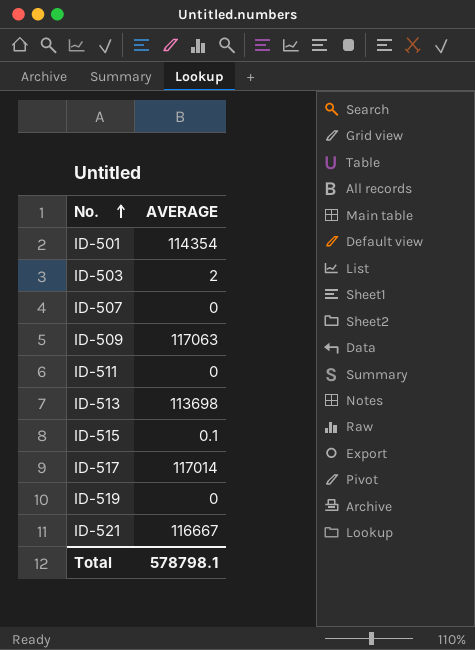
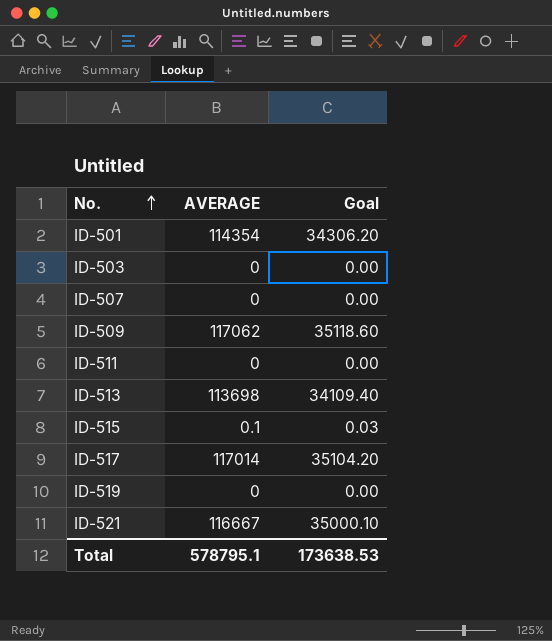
column Goal | formula: none -> [AVERAGE] * 0.3
ID-503 | AVERAGE: 2 -> 0
ID-509 | AVERAGE: 117063 -> 117062
Total | AVERAGE: 578798.1 -> 578795.1

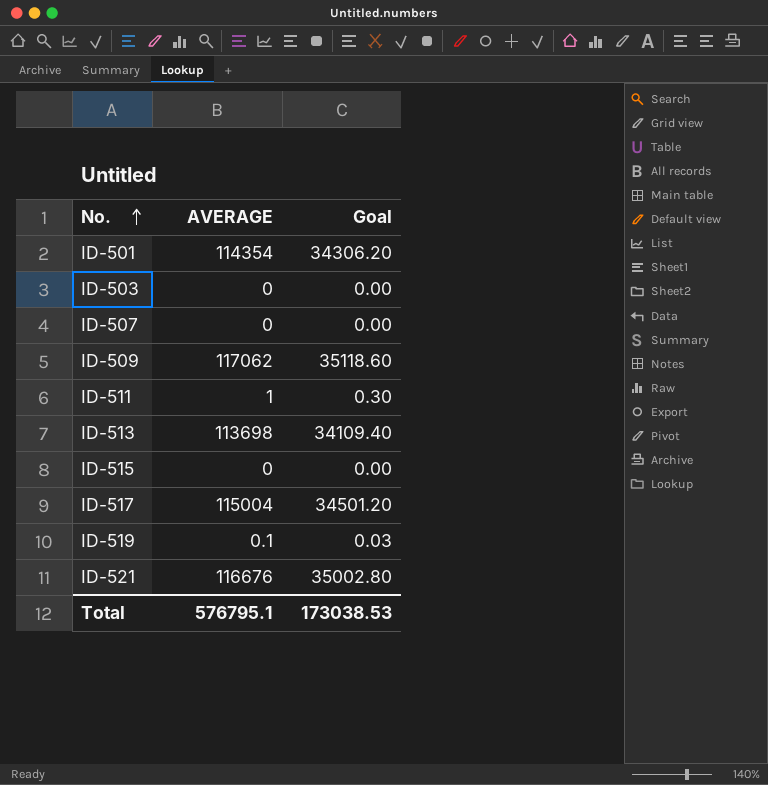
ID-511 | AVERAGE: 0 -> 1
ID-511 | Goal: 0.00 -> 0.30
ID-515 | AVERAGE: 0.1 -> 0
ID-515 | Goal: 0.03 -> 0.00
ID-517 | AVERAGE: 117014 -> 115004
ID-517 | Goal: 35104.20 -> 34501.20
ID-519 | AVERAGE: 0 -> 0.1
ID-519 | Goal: 0.00 -> 0.03
ID-521 | AVERAGE: 116667 -> 116676
ID-521 | Goal: 35000.10 -> 35002.80
Total | AVERAGE: 578795.1 -> 576795.1
Total | Goal: 173638.53 -> 173038.53

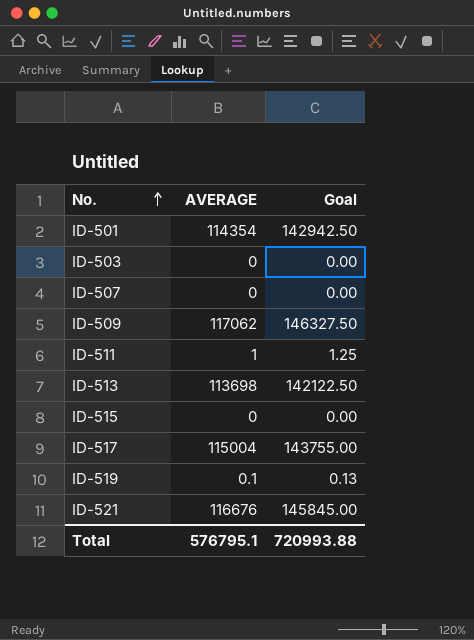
column Goal | formula: [AVERAGE] * 0.3 -> [AVERAGE] * 1.25
Total | Goal: 173038.53 -> 720993.88

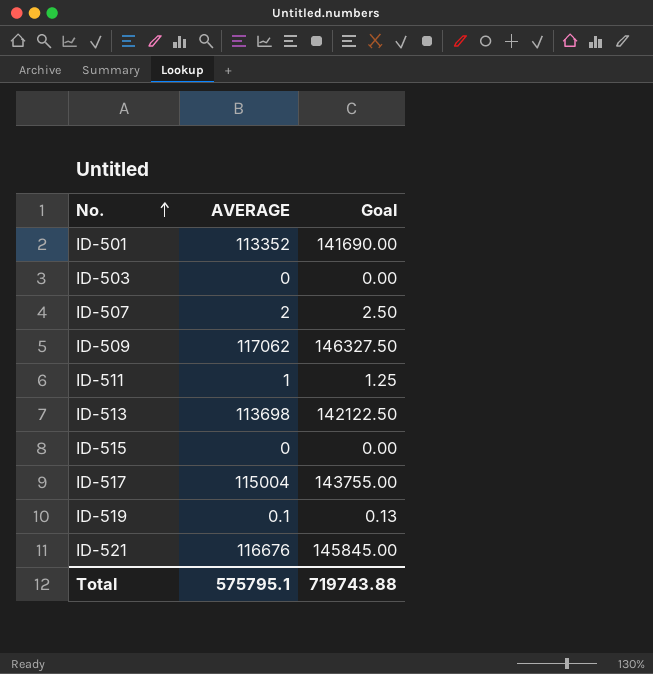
ID-501 | AVERAGE: 114354 -> 113352
ID-501 | Goal: 142942.50 -> 141690.00
ID-507 | AVERAGE: 0 -> 2
ID-507 | Goal: 0.00 -> 2.50
Total | AVERAGE: 576795.1 -> 575795.1
Total | Goal: 720993.88 -> 719743.88

